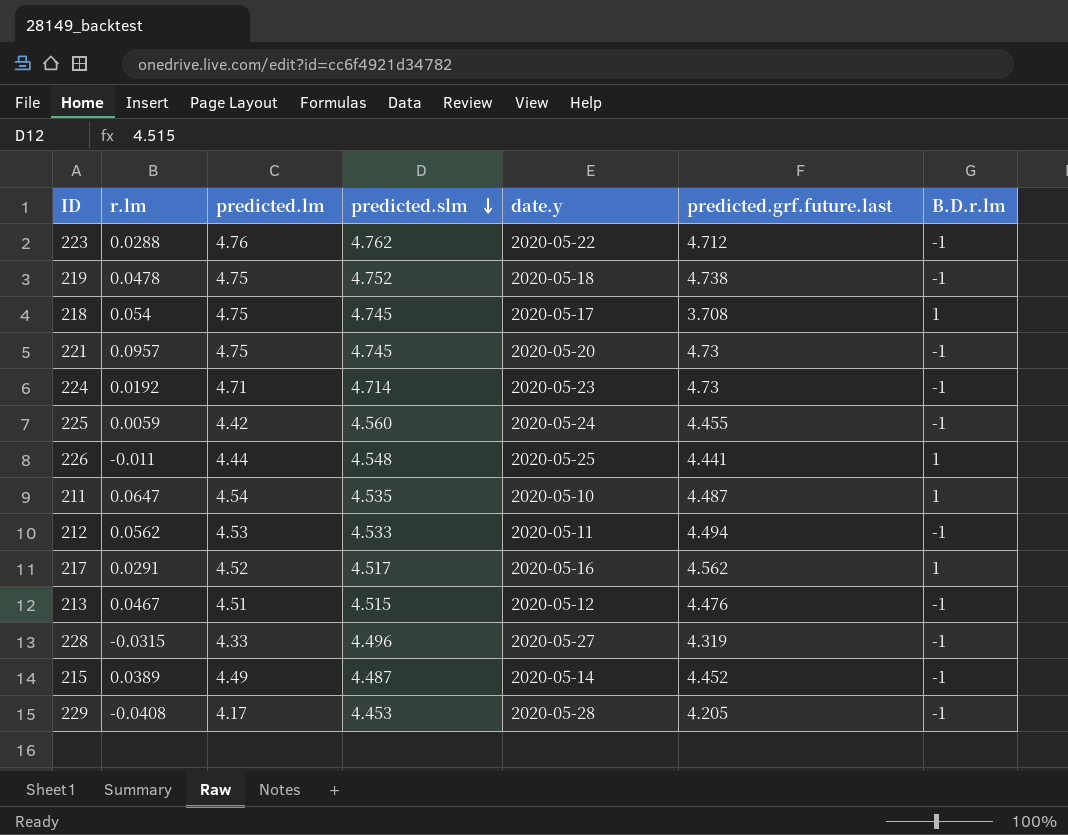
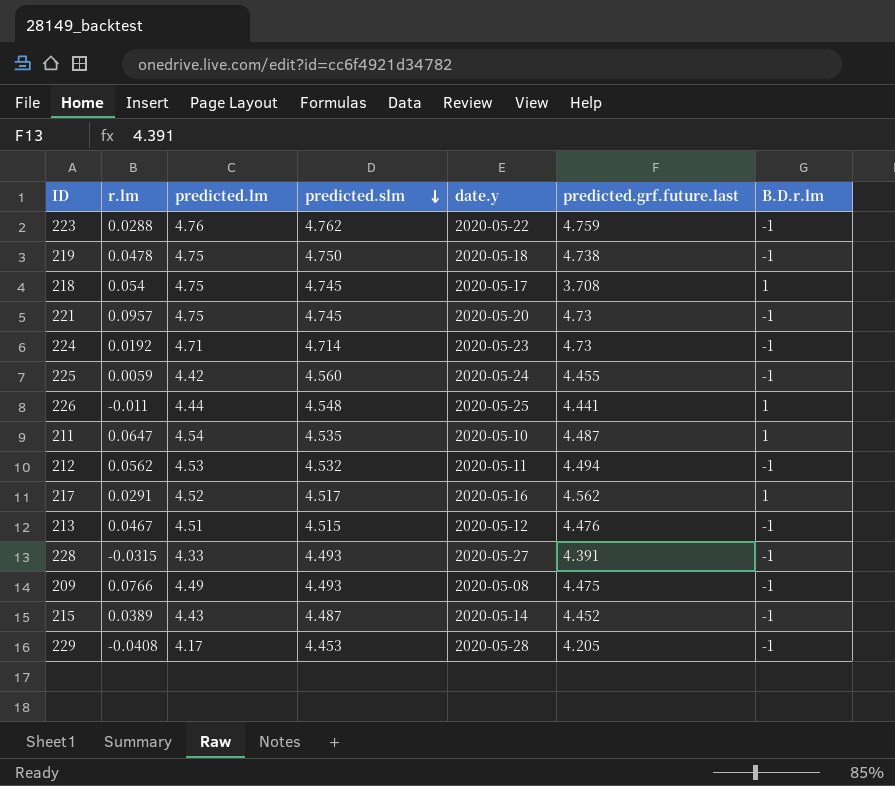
223 | predicted.grf.future.last: 4.712 -> 4.759
219 | predicted.slm: 4.752 -> 4.750
212 | predicted.slm: 4.533 -> 4.532
228 | predicted.slm: 4.496 -> 4.493
228 | predicted.grf.future.last: 4.319 -> 4.391
row 209: none -> 0.0766 | 4.49 | 4.493 | 2020-05-08 | 4.475 | -1
215 | predicted.lm: 4.49 -> 4.43

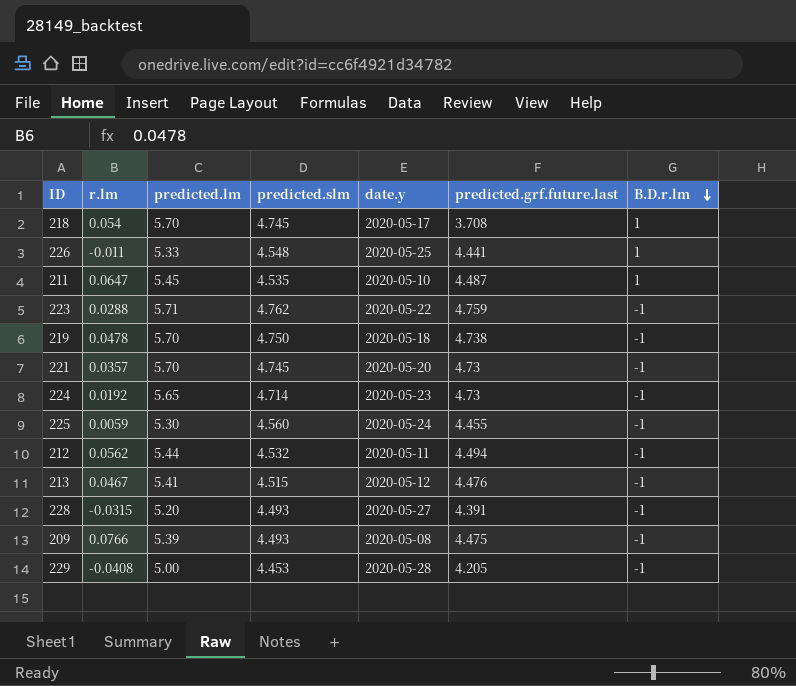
row order: predicted.slm descending -> B.D.r.lm descending
row 217: 0.0291 | 4.52 | 4.517 | 2020-05-16 | 4.562 | 1 -> none
row 215: 0.0389 | 4.43 | 4.487 | 2020-05-14 | 4.452 | -1 -> none
218 | predicted.lm: 4.75 -> 5.70
226 | predicted.lm: 4.44 -> 5.33
211 | predicted.lm: 4.54 -> 5.45
223 | predicted.lm: 4.76 -> 5.71
219 | predicted.lm: 4.75 -> 5.70
221 | r.lm: 0.0957 -> 0.0357
221 | predicted.lm: 4.75 -> 5.70
224 | predicted.lm: 4.71 -> 5.65
225 | predicted.lm: 4.42 -> 5.30
212 | predicted.lm: 4.53 -> 5.44
213 | predicted.lm: 4.51 -> 5.41
228 | predicted.lm: 4.33 -> 5.20
209 | predicted.lm: 4.49 -> 5.39
229 | predicted.lm: 4.17 -> 5.00

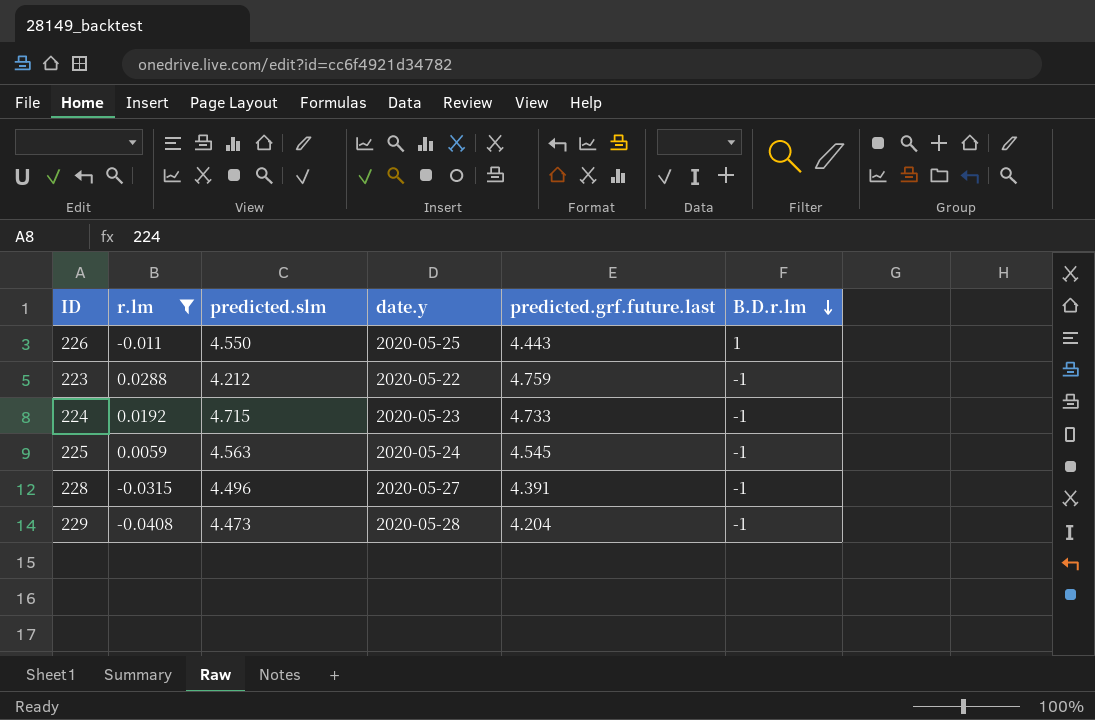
filter: none -> r.lm <= 0.0288
column predicted.lm | position: 3 -> none
226 | predicted.slm: 4.548 -> 4.550
226 | predicted.grf.future.last: 4.441 -> 4.443
223 | predicted.slm: 4.762 -> 4.212
224 | predicted.slm: 4.714 -> 4.715
224 | predicted.grf.future.last: 4.73 -> 4.733
225 | predicted.slm: 4.560 -> 4.563
225 | predicted.grf.future.last: 4.455 -> 4.545
228 | predicted.slm: 4.493 -> 4.496
229 | predicted.slm: 4.453 -> 4.473
229 | predicted.grf.future.last: 4.205 -> 4.204

